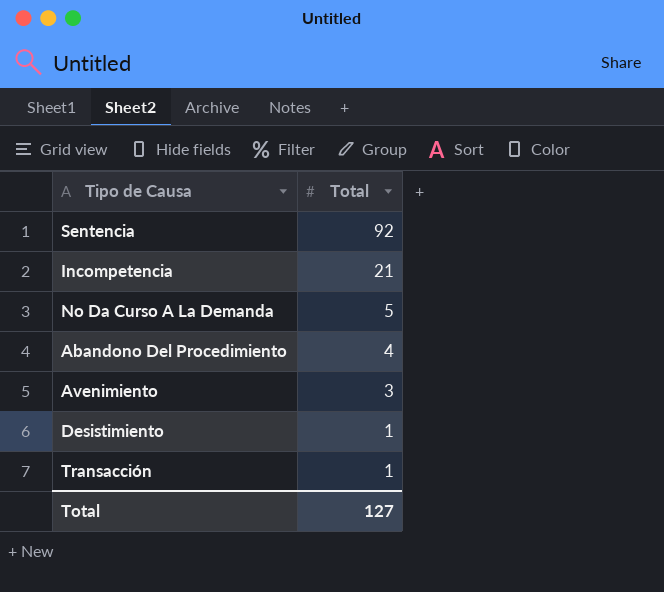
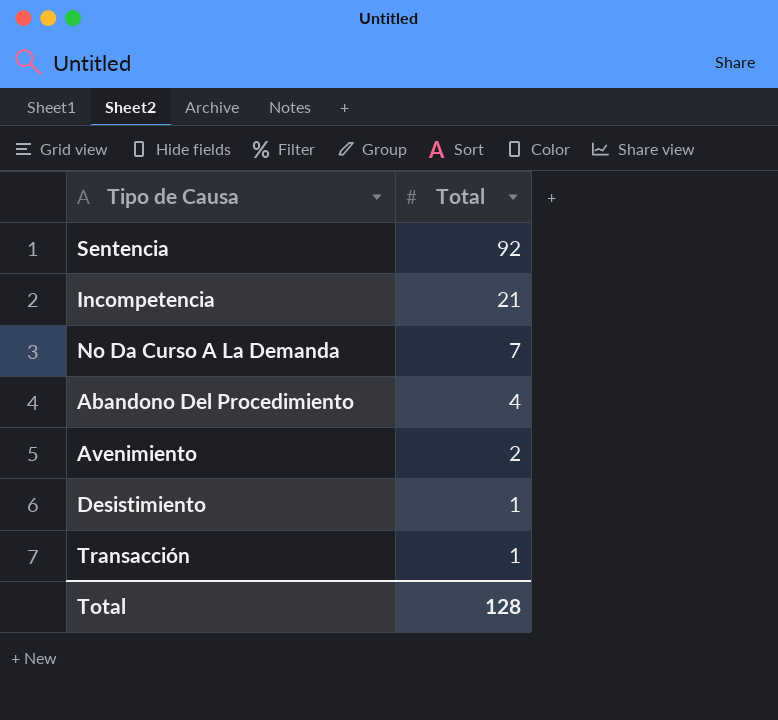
No Da Curso A La Demanda | Total: 5 -> 7
Avenimiento | Total: 3 -> 2
Total | Total: 127 -> 128

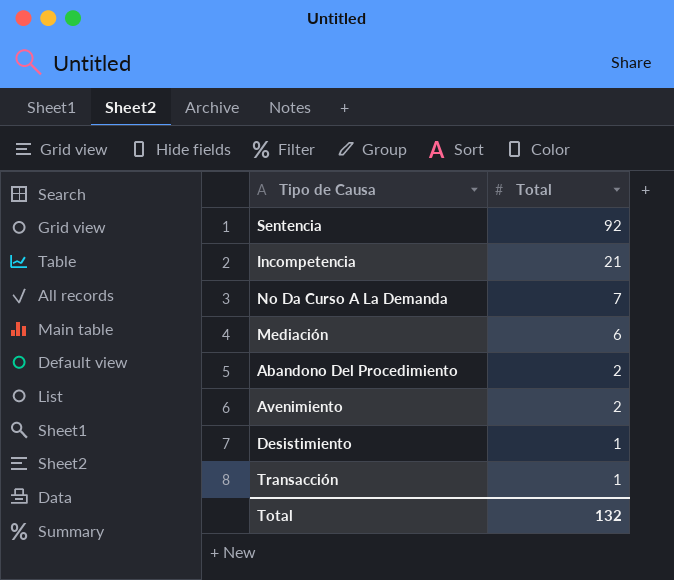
row Mediación: none -> 6
Abandono Del Procedimiento | Total: 4 -> 2
Total | Total: 128 -> 132

